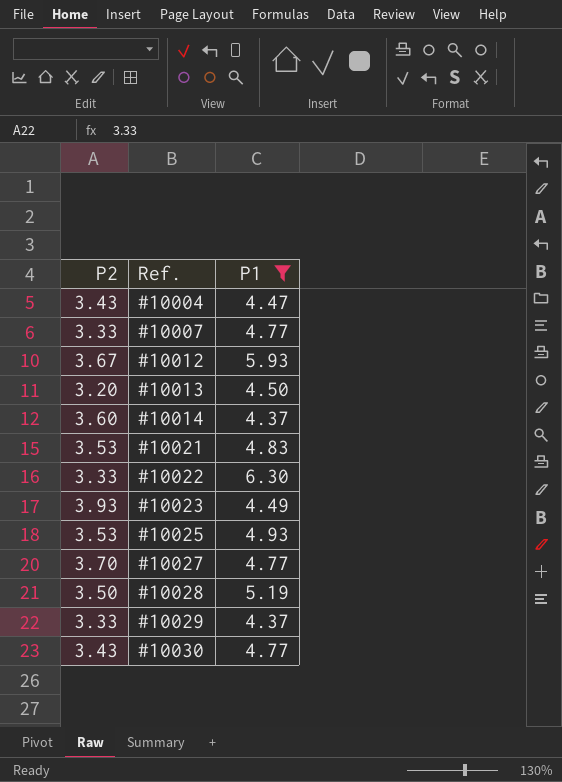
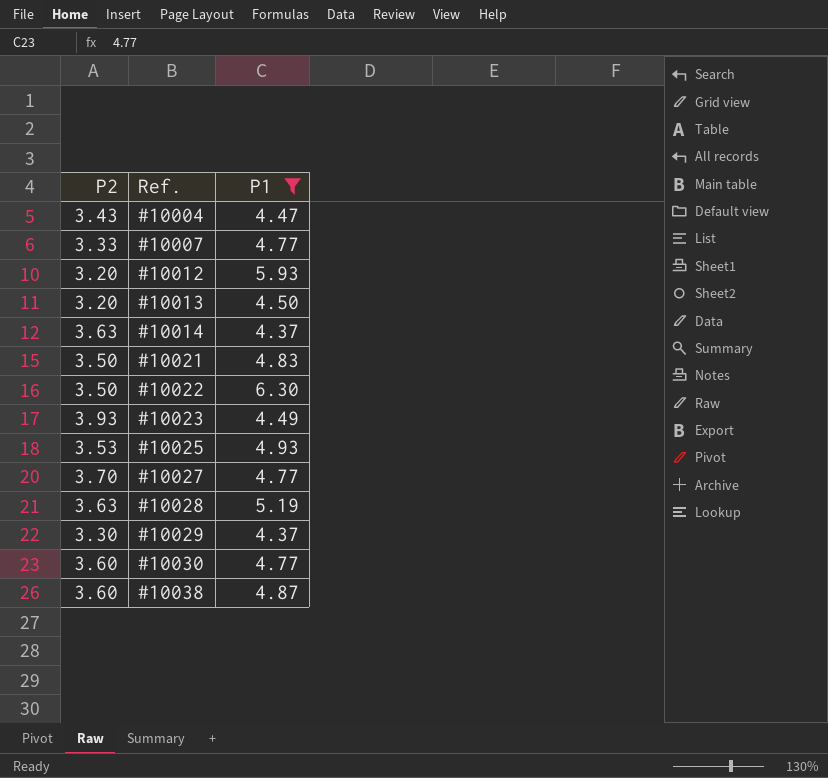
#10012 | P2: 3.67 -> 3.20
#10014 | P2: 3.60 -> 3.63
#10021 | P2: 3.53 -> 3.50
#10022 | P2: 3.33 -> 3.50
#10028 | P2: 3.50 -> 3.63
#10029 | P2: 3.33 -> 3.30
#10030 | P2: 3.43 -> 3.60
row #10038: none -> 3.60 | 4.87

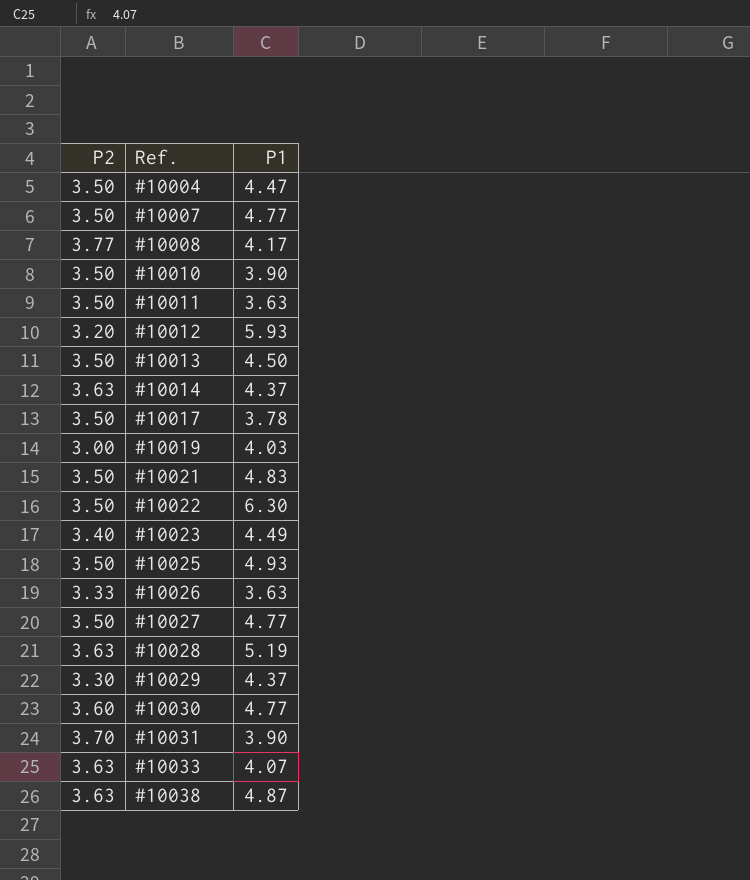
filter: P1 >= 4.37 -> none
#10004 | P2: 3.43 -> 3.50
#10007 | P2: 3.33 -> 3.50
#10013 | P2: 3.20 -> 3.50
#10023 | P2: 3.93 -> 3.40
#10025 | P2: 3.53 -> 3.50
#10027 | P2: 3.70 -> 3.50
#10038 | P2: 3.60 -> 3.63

